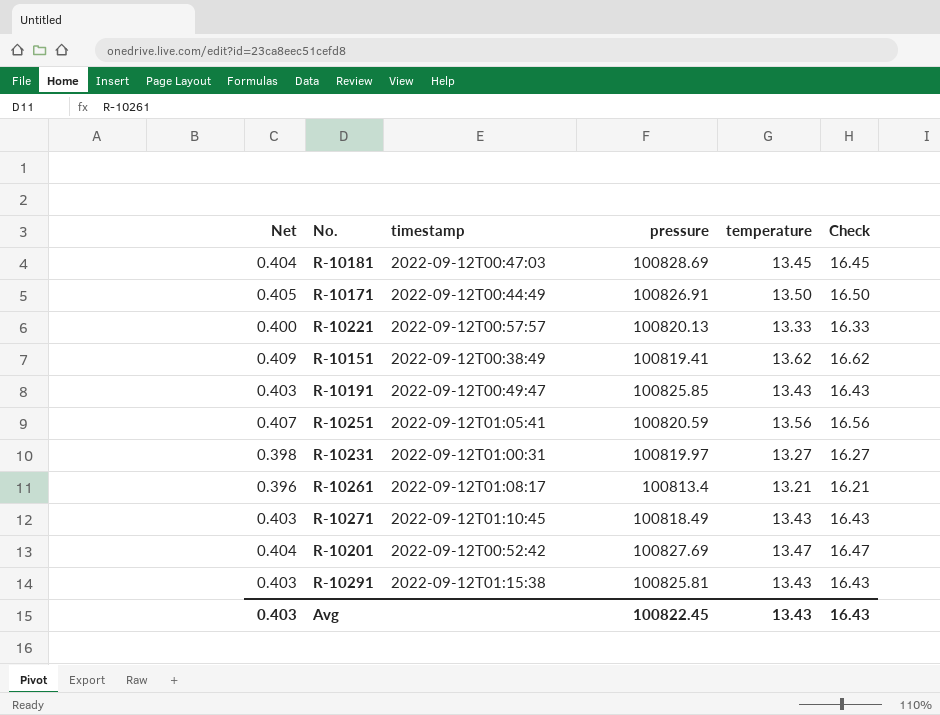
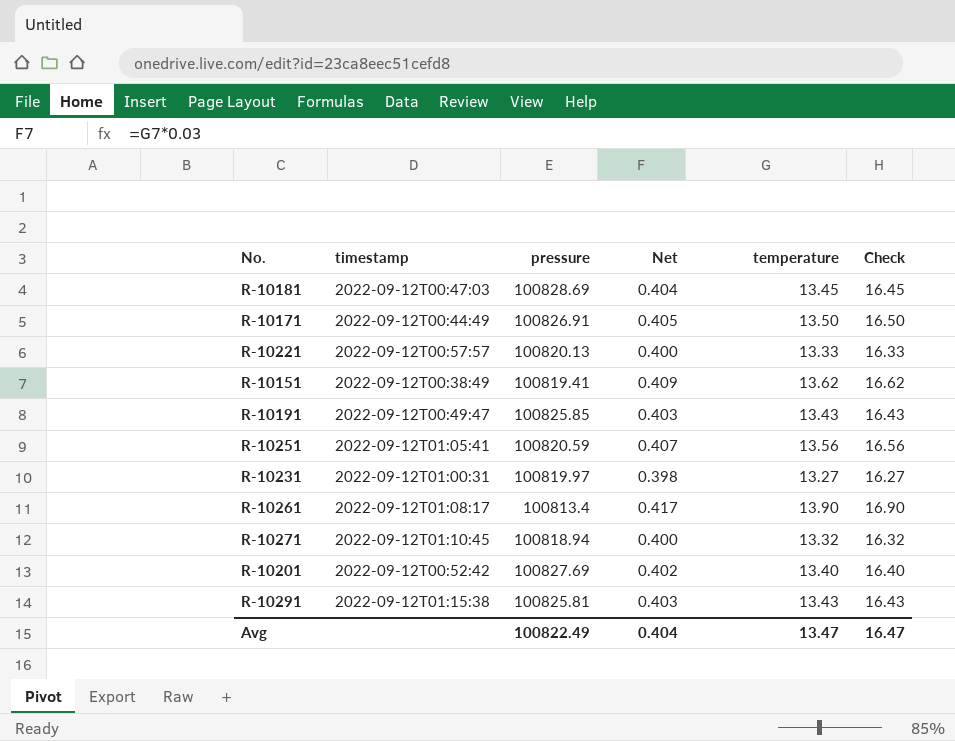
column Net | position: 1 -> 4
R-10261 | Net: 0.396 -> 0.417
R-10261 | temperature: 13.21 -> 13.90
R-10261 | Check: 16.21 -> 16.90
R-10271 | pressure: 100818.49 -> 100818.94
R-10271 | Net: 0.403 -> 0.400
R-10271 | temperature: 13.43 -> 13.32
R-10271 | Check: 16.43 -> 16.32
R-10201 | Net: 0.404 -> 0.402
R-10201 | temperature: 13.47 -> 13.40
R-10201 | Check: 16.47 -> 16.40
Avg | pressure: 100822.45 -> 100822.49
Avg | Net: 0.403 -> 0.404
Avg | temperature: 13.43 -> 13.47
Avg | Check: 16.43 -> 16.47

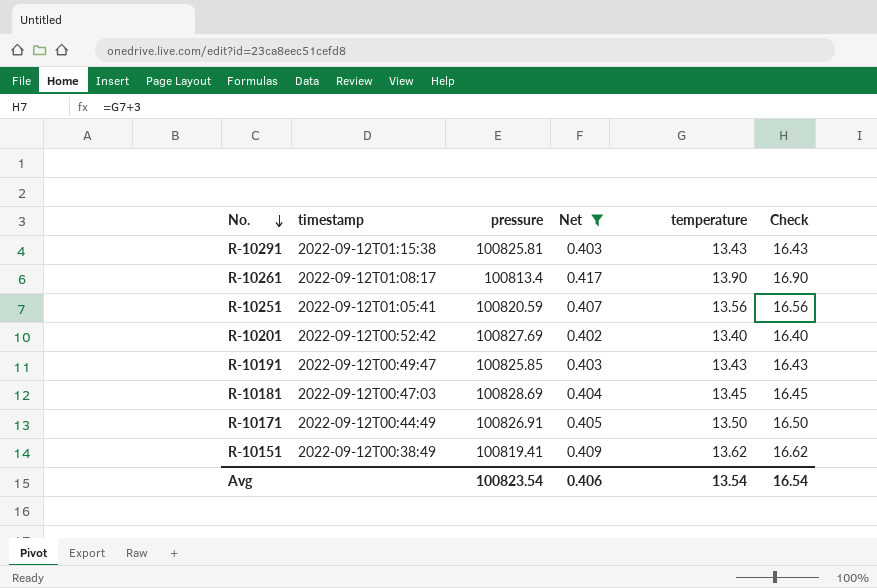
filter: none -> Net >= 0.402
row order: none -> No. descending
Avg | pressure: 100822.49 -> 100823.54
Avg | Net: 0.404 -> 0.406
Avg | temperature: 13.47 -> 13.54
Avg | Check: 16.47 -> 16.54

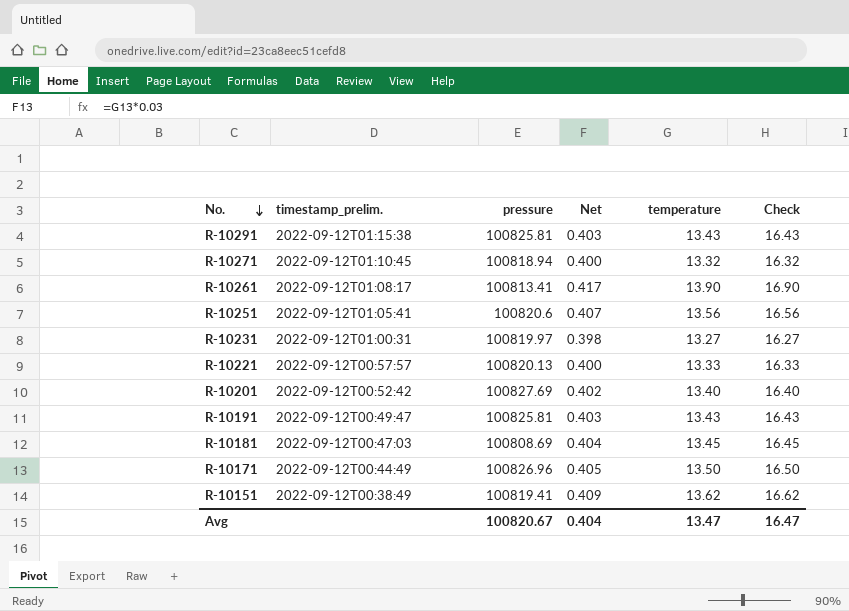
filter: Net >= 0.402 -> none
column name: timestamp -> timestamp_prelim.
R-10261 | pressure: 100813.4 -> 100813.41
R-10251 | pressure: 100820.59 -> 100820.6
R-10191 | pressure: 100825.85 -> 100825.81
R-10181 | pressure: 100828.69 -> 100808.69
R-10171 | pressure: 100826.91 -> 100826.96
Avg | pressure: 100823.54 -> 100820.67
Avg | Net: 0.406 -> 0.404
Avg | temperature: 13.54 -> 13.47
Avg | Check: 16.54 -> 16.47

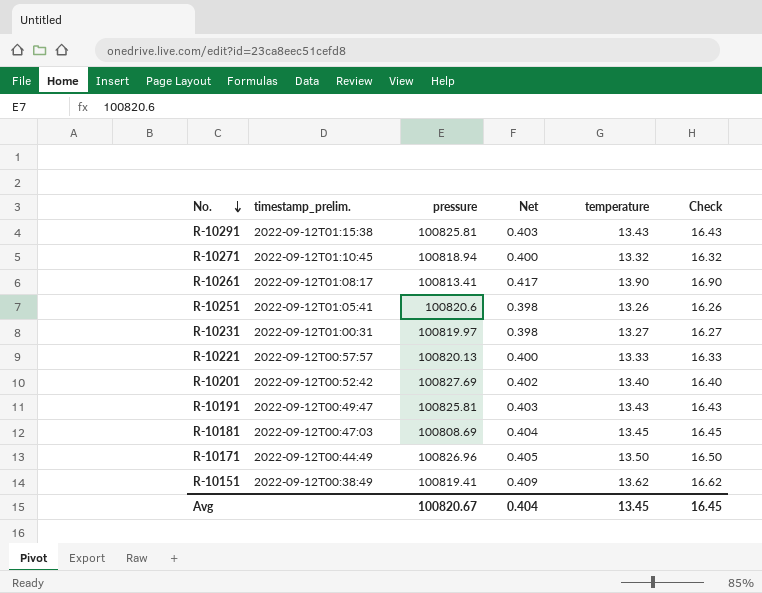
R-10251 | Net: 0.407 -> 0.398
R-10251 | temperature: 13.56 -> 13.26
R-10251 | Check: 16.56 -> 16.26
Avg | temperature: 13.47 -> 13.45
Avg | Check: 16.47 -> 16.45

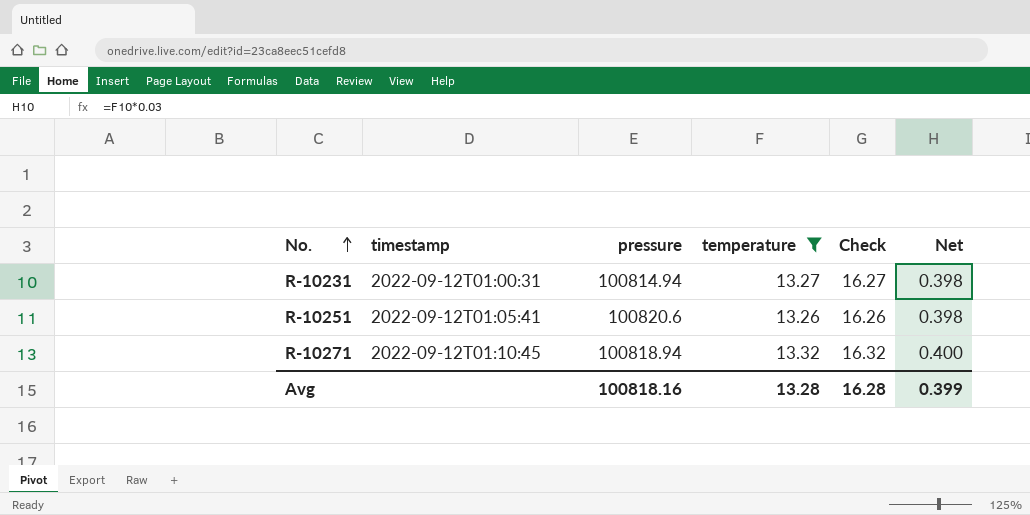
filter: none -> temperature <= 13.32
row order: No. descending -> No. ascending
column name: timestamp_prelim. -> timestamp
column Net | position: 4 -> 6
R-10231 | pressure: 100819.97 -> 100814.94
Avg | pressure: 100820.67 -> 100818.16
Avg | temperature: 13.45 -> 13.28
Avg | Check: 16.45 -> 16.28
Avg | Net: 0.404 -> 0.399

